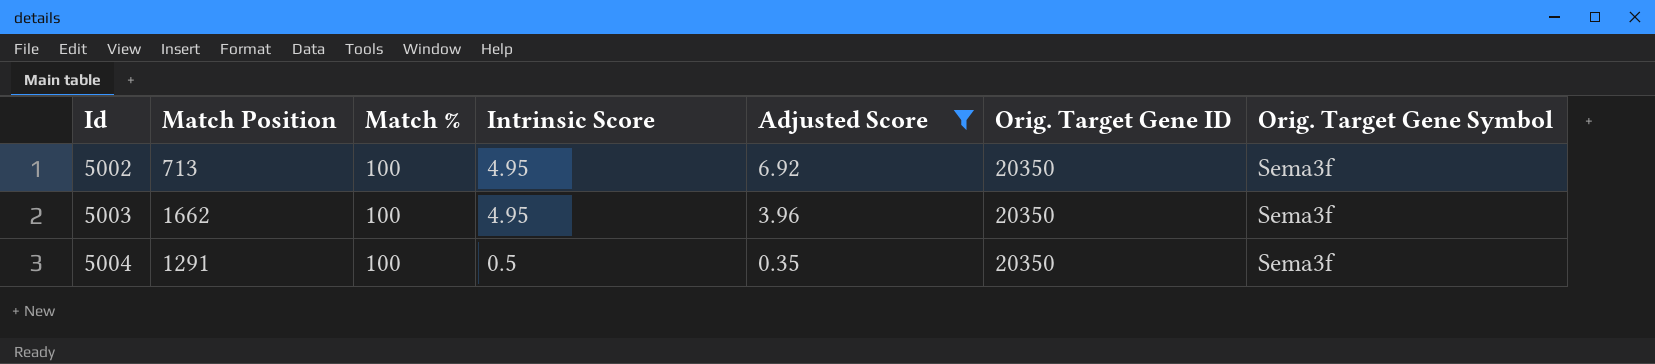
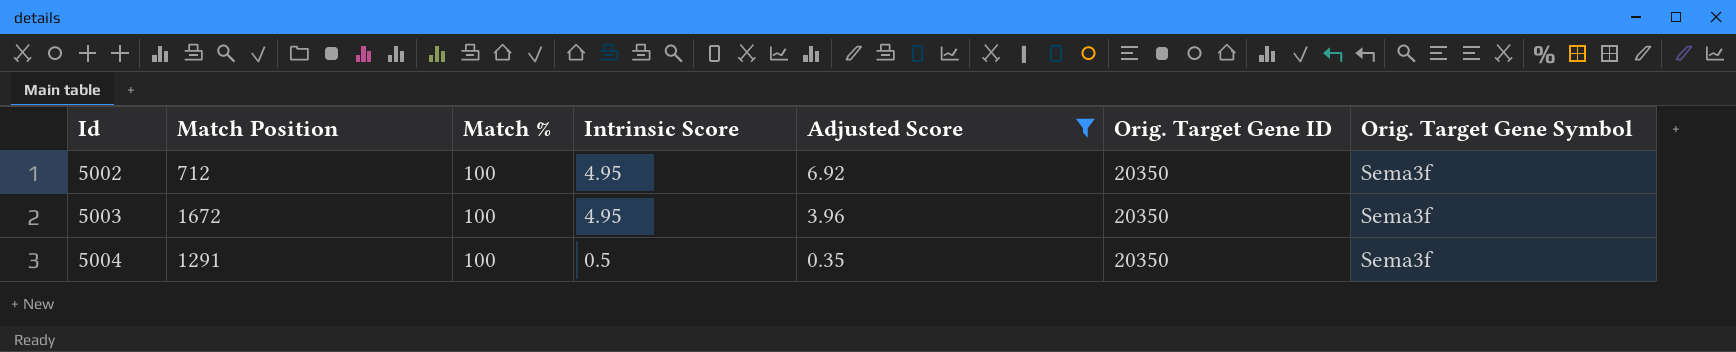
5002 | Match Position: 713 -> 712
5003 | Match Position: 1662 -> 1672

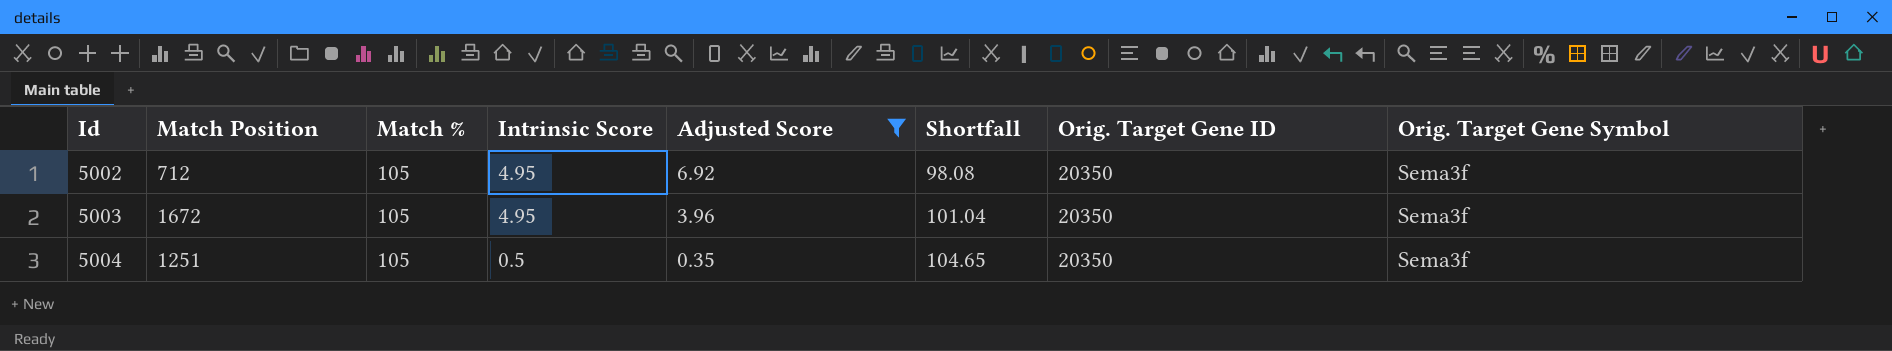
column Shortfall | formula: none -> [Match %] - [Adjusted Score]
5002 | Match %: 100 -> 105
5003 | Match %: 100 -> 105
5004 | Match Position: 1291 -> 1251
5004 | Match %: 100 -> 105

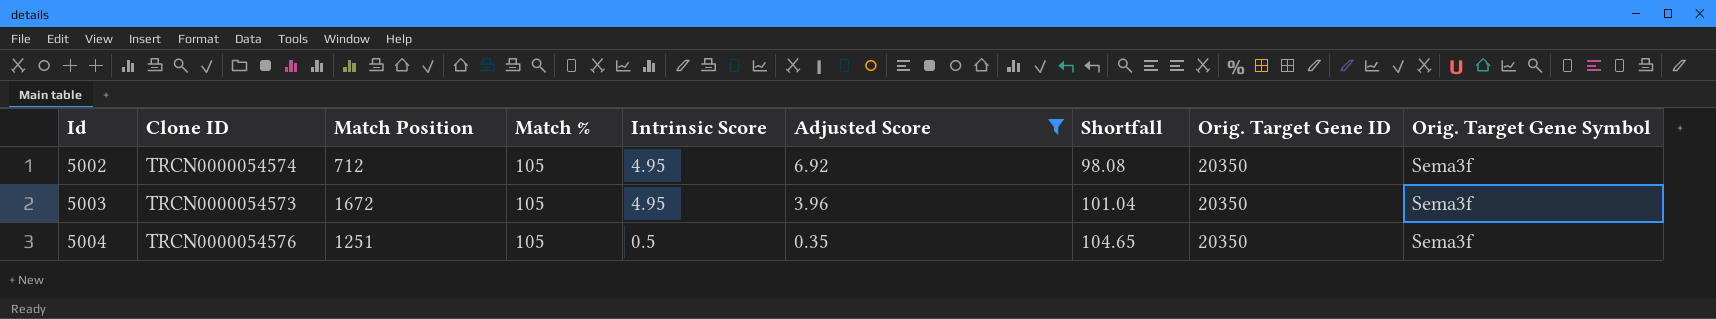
column Clone ID | position: none -> 2

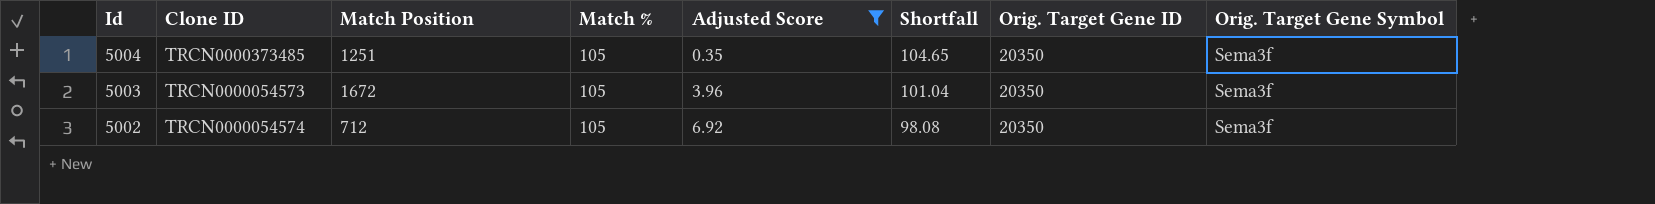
row order: Id ascending -> Id descending
column Intrinsic Score | position: 5 -> none
5004 | Clone ID: TRCN0000054576 -> TRCN0000373485

